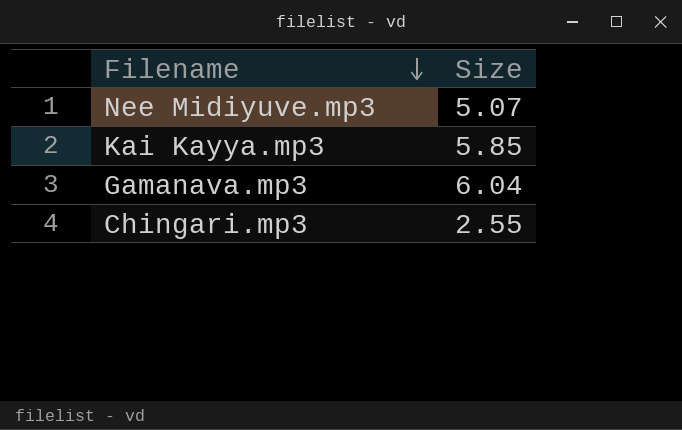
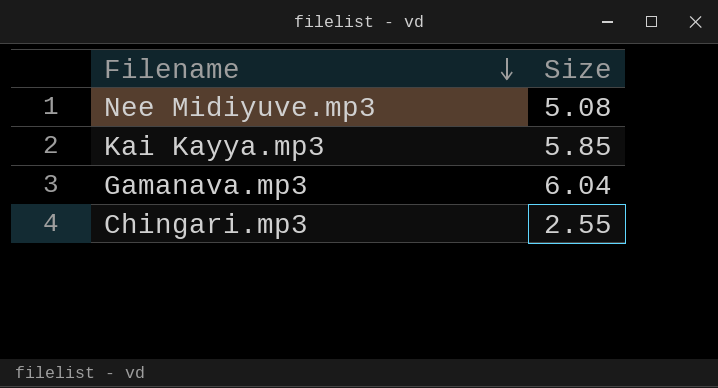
Nee Midiyuve.mp3 | Size: 5.07 -> 5.08

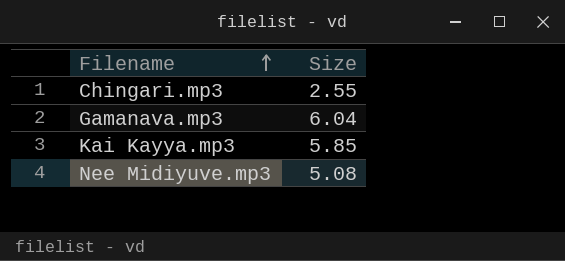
row order: Filename descending -> Filename ascending

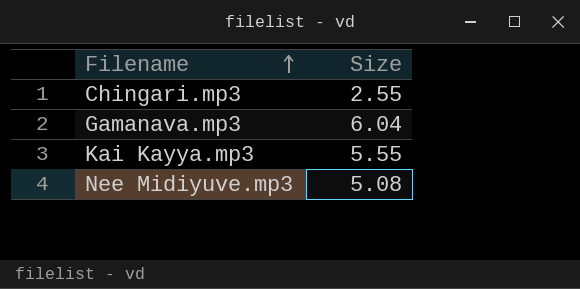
Kai Kayya.mp3 | Size: 5.85 -> 5.55

